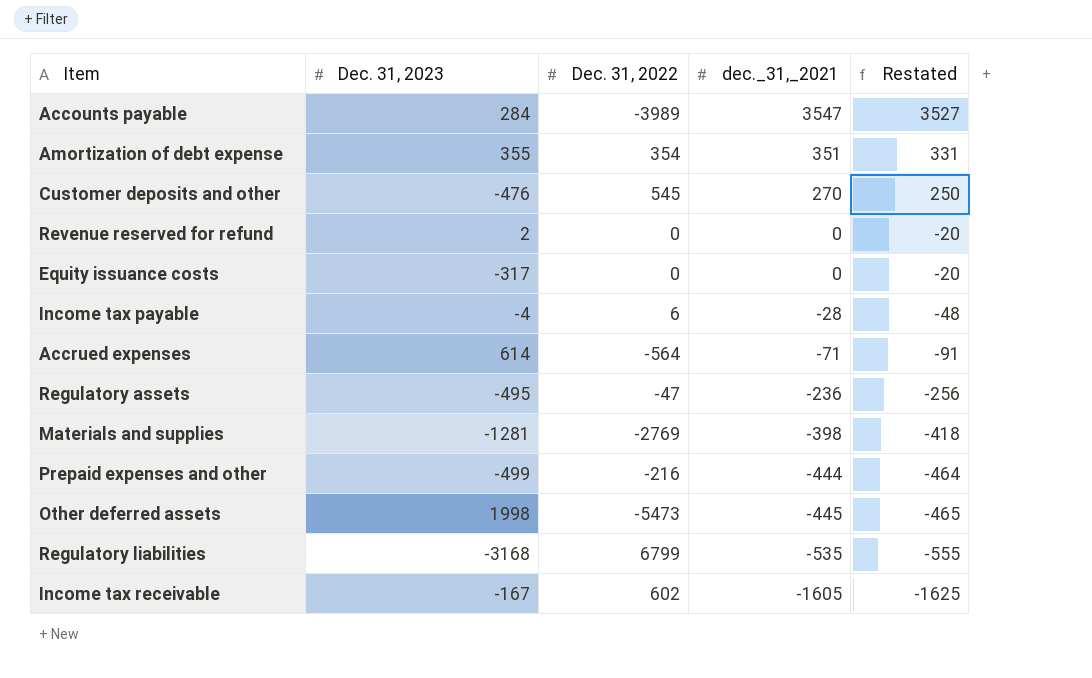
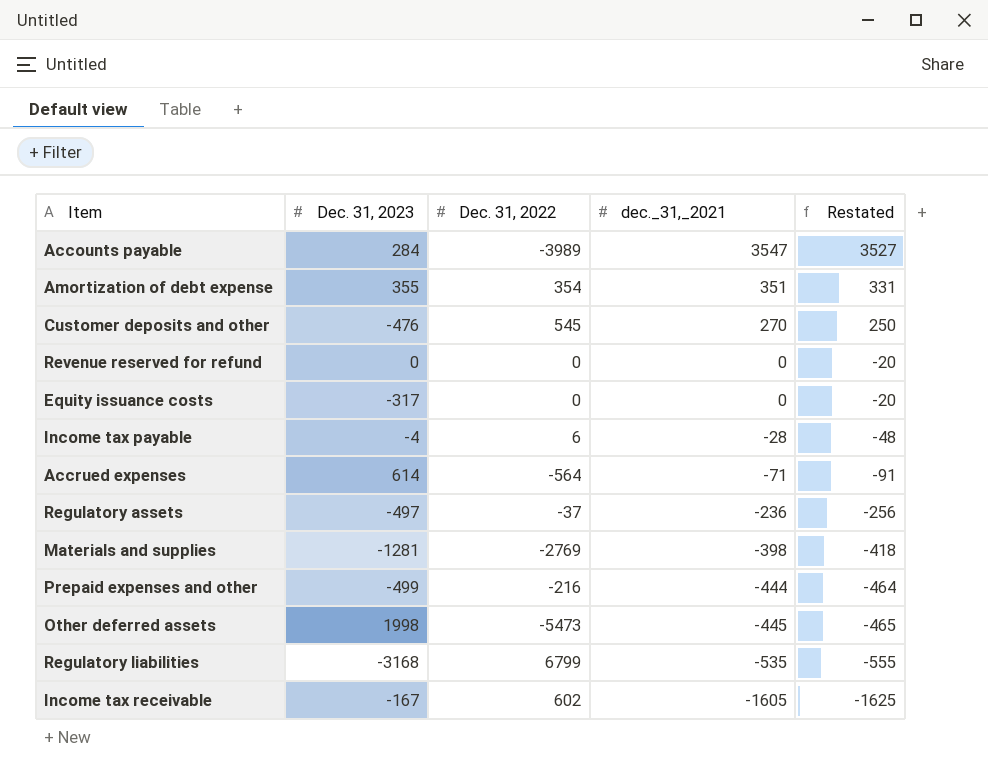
Revenue reserved for refund | Dec. 31, 2023: 2 -> 0
Regulatory assets | Dec. 31, 2023: -495 -> -497
Regulatory assets | Dec. 31, 2022: -47 -> -37

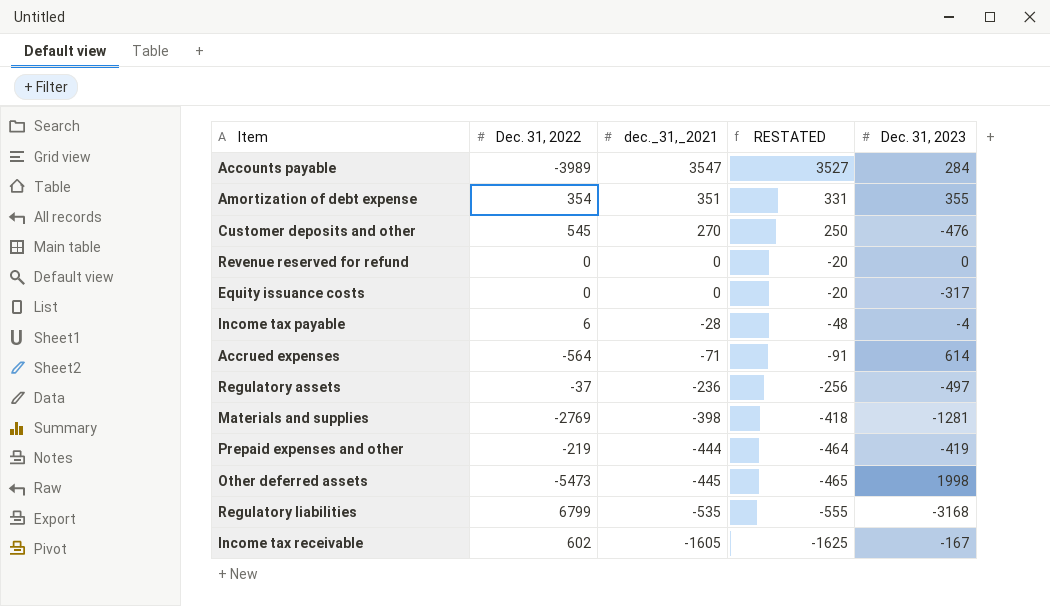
column name: Restated -> RESTATED
column Dec. 31, 2023 | position: 2 -> 5
Prepaid expenses and other | Dec. 31, 2022: -216 -> -219
Prepaid expenses and other | Dec. 31, 2023: -499 -> -419

